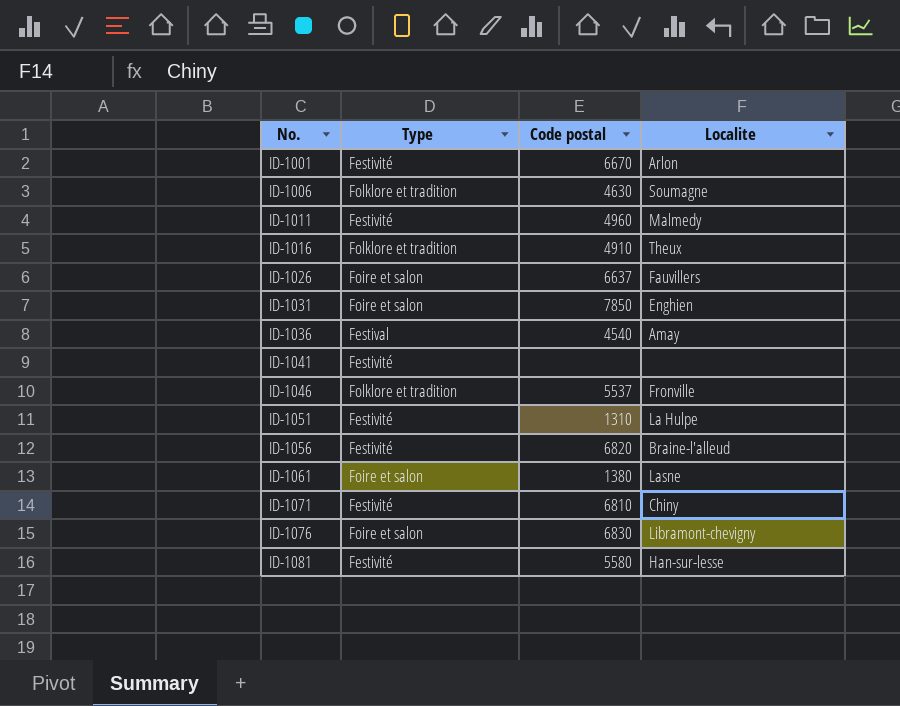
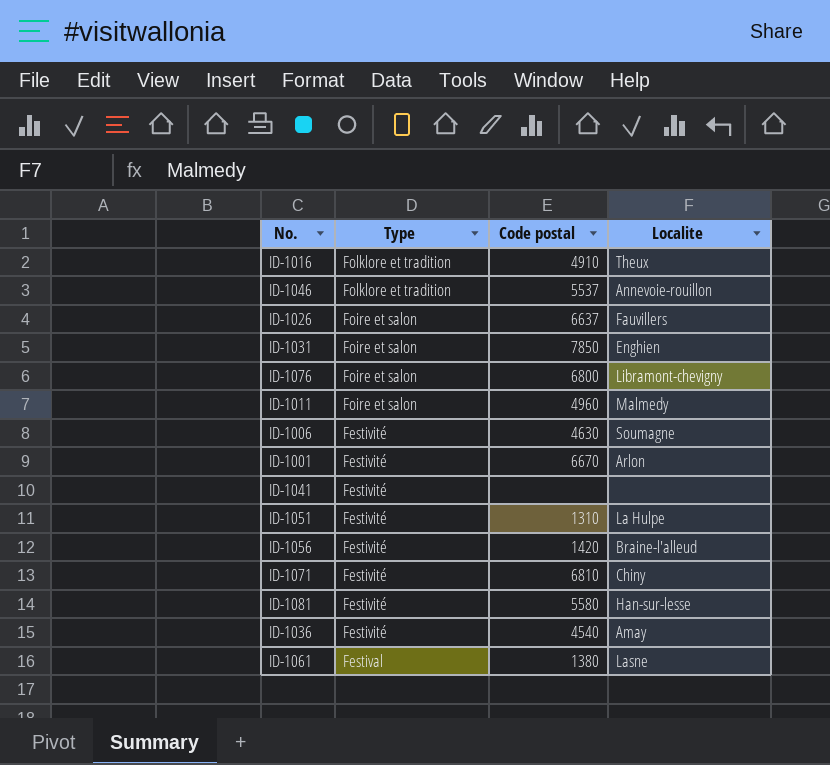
row order: No. ascending -> Type descending
ID-1046 | Localite: Fronville -> Annevoie-rouillon
ID-1076 | Code postal: 6830 -> 6800
ID-1011 | Type: Festivité -> Foire et salon
ID-1006 | Type: Folklore et tradition -> Festivité
ID-1056 | Code postal: 6820 -> 1420
ID-1036 | Type: Festival -> Festivité
ID-1061 | Type: Foire et salon -> Festival

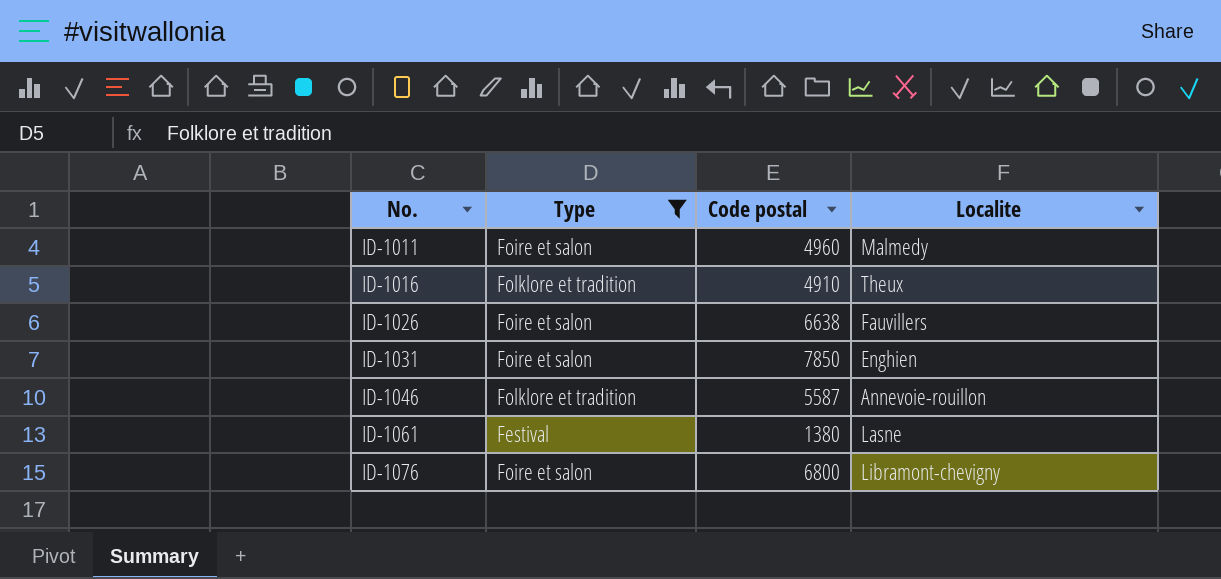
filter: none -> Type != Festivité
row order: Type descending -> No. ascending
ID-1026 | Code postal: 6637 -> 6638
ID-1046 | Code postal: 5537 -> 5587

